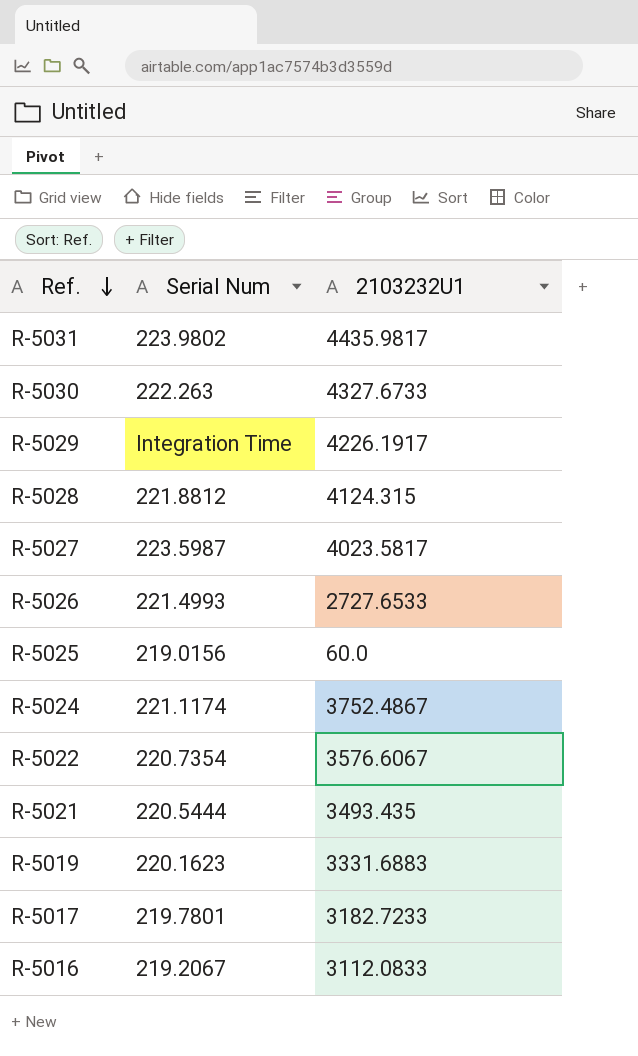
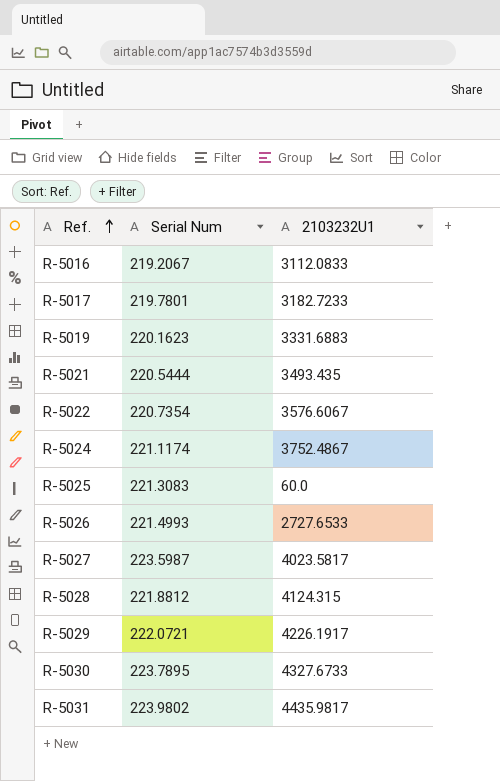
row order: Ref. descending -> Ref. ascending
R-5025 | Serial Num: 219.0156 -> 221.3083
R-5029 | Serial Num: Integration Time -> 222.0721
R-5030 | Serial Num: 222.263 -> 223.7895

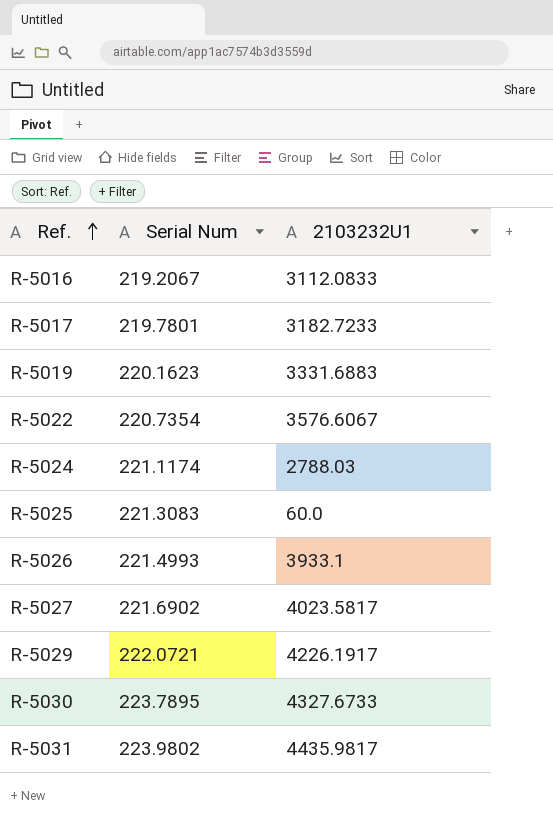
row R-5021: 220.5444 | 3493.435 -> none
row R-5028: 221.8812 | 4124.315 -> none
R-5024 | 2103232U1: 3752.4867 -> 2788.03
R-5026 | 2103232U1: 2727.6533 -> 3933.1
R-5027 | Serial Num: 223.5987 -> 221.6902

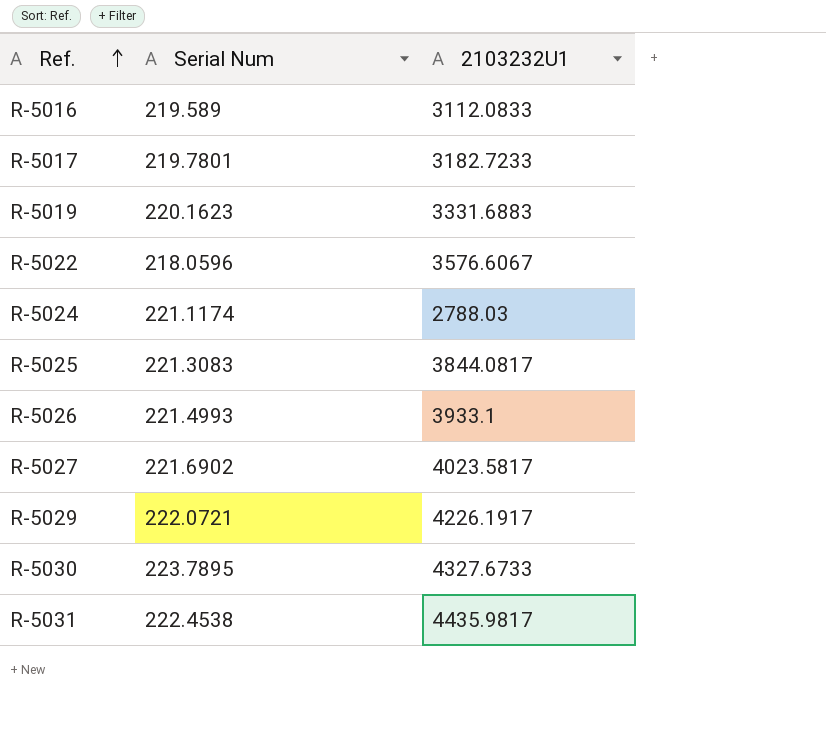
R-5016 | Serial Num: 219.2067 -> 219.589
R-5022 | Serial Num: 220.7354 -> 218.0596
R-5025 | 2103232U1: 60.0 -> 3844.0817
R-5031 | Serial Num: 223.9802 -> 222.4538

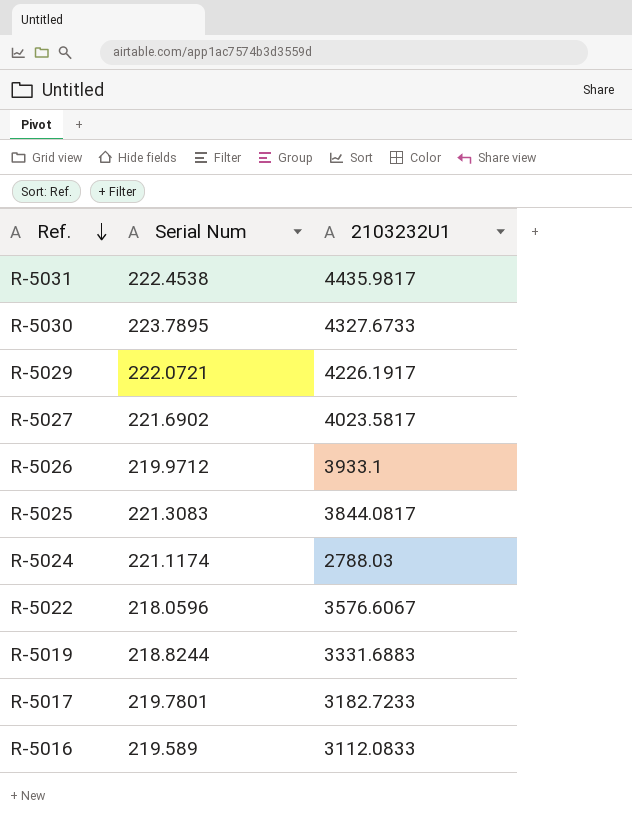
row order: Ref. ascending -> Ref. descending
R-5026 | Serial Num: 221.4993 -> 219.9712
R-5019 | Serial Num: 220.1623 -> 218.8244

